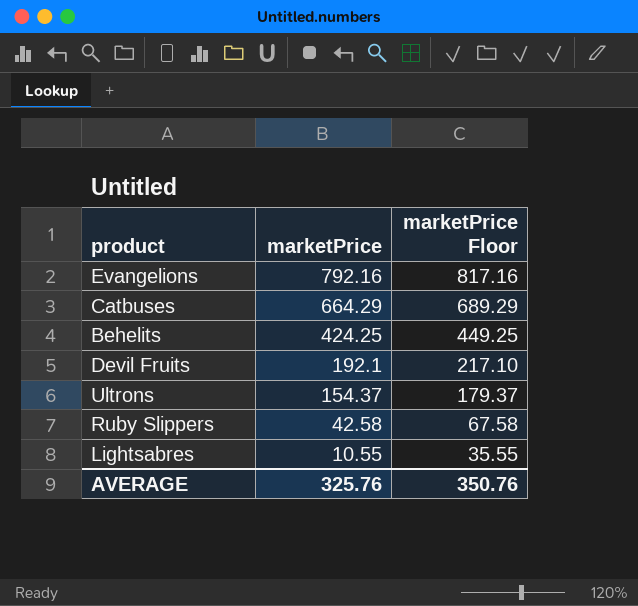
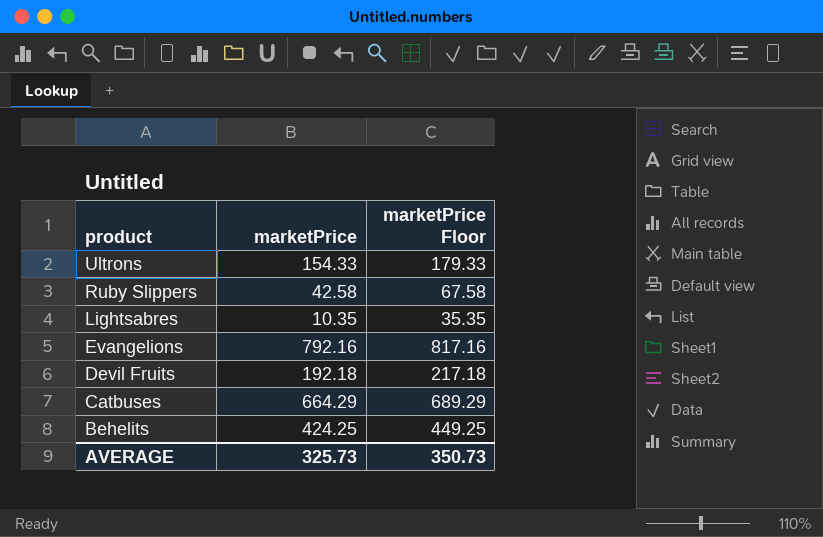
row order: marketPrice descending -> product descending
Ultrons | marketPrice: 154.37 -> 154.33
Ultrons | marketPrice Floor: 179.37 -> 179.33
Lightsabres | marketPrice: 10.55 -> 10.35
Lightsabres | marketPrice Floor: 35.55 -> 35.35
Devil Fruits | marketPrice: 192.1 -> 192.18
Devil Fruits | marketPrice Floor: 217.10 -> 217.18
AVERAGE | marketPrice: 325.76 -> 325.73
AVERAGE | marketPrice Floor: 350.76 -> 350.73

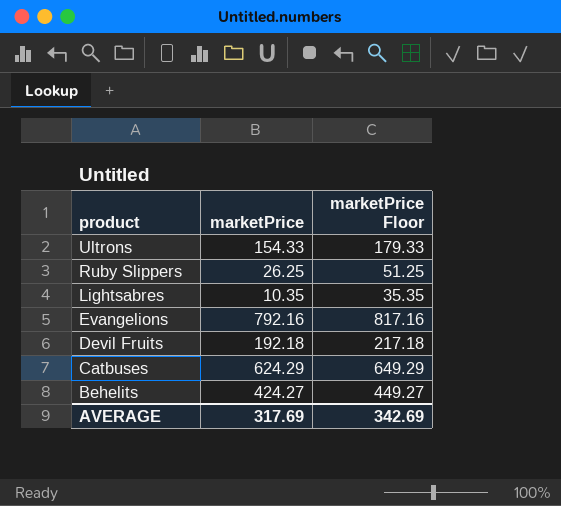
Ruby Slippers | marketPrice: 42.58 -> 26.25
Ruby Slippers | marketPrice Floor: 67.58 -> 51.25
Catbuses | marketPrice: 664.29 -> 624.29
Catbuses | marketPrice Floor: 689.29 -> 649.29
Behelits | marketPrice: 424.25 -> 424.27
Behelits | marketPrice Floor: 449.25 -> 449.27
AVERAGE | marketPrice: 325.73 -> 317.69
AVERAGE | marketPrice Floor: 350.73 -> 342.69

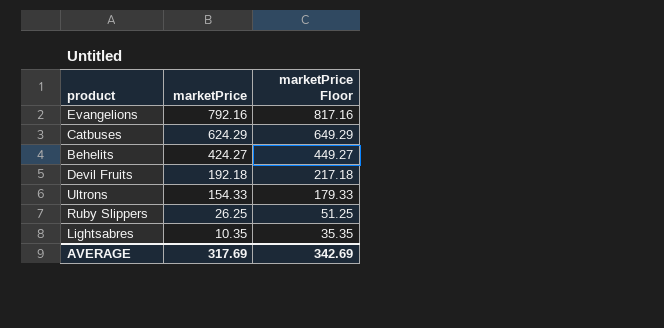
row order: product descending -> marketPrice descending

